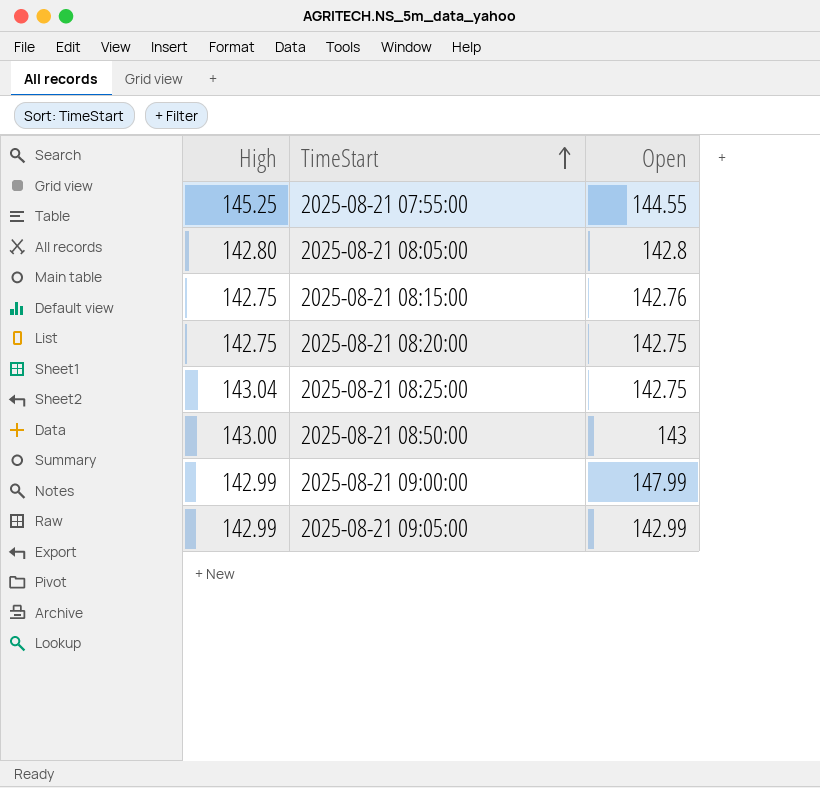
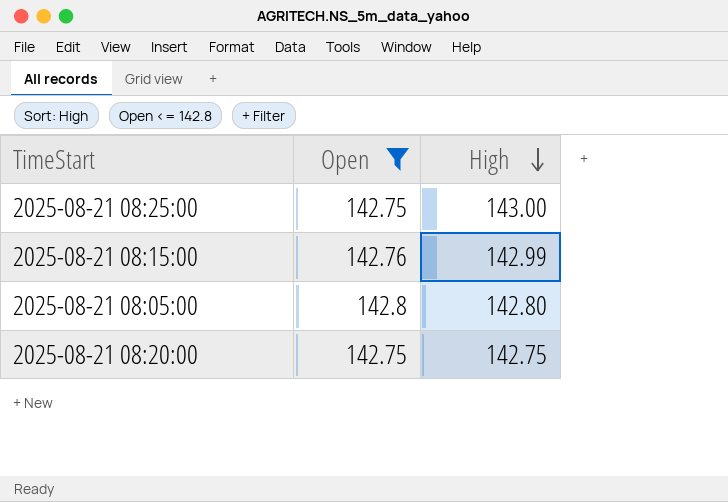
filter: none -> Open <= 142.8
row order: TimeStart ascending -> High descending
column High | position: 1 -> 3
2025-08-21 08:25:00 | High: 143.04 -> 143.00
2025-08-21 08:15:00 | High: 142.75 -> 142.99

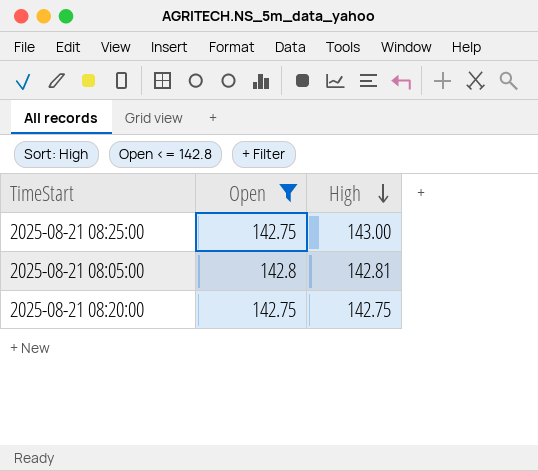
row 2025-08-21 08:15:00: 142.76 | 142.99 -> none
2025-08-21 08:05:00 | High: 142.80 -> 142.81

